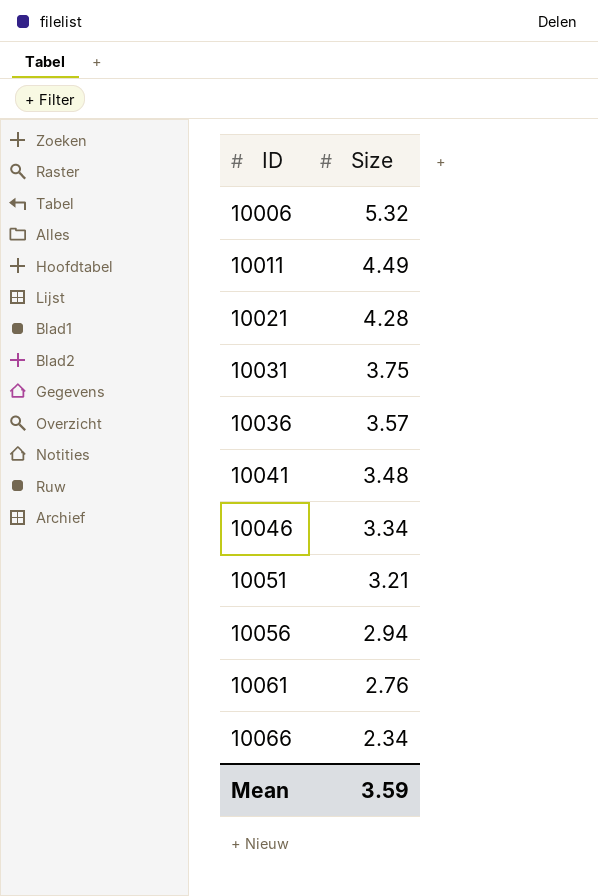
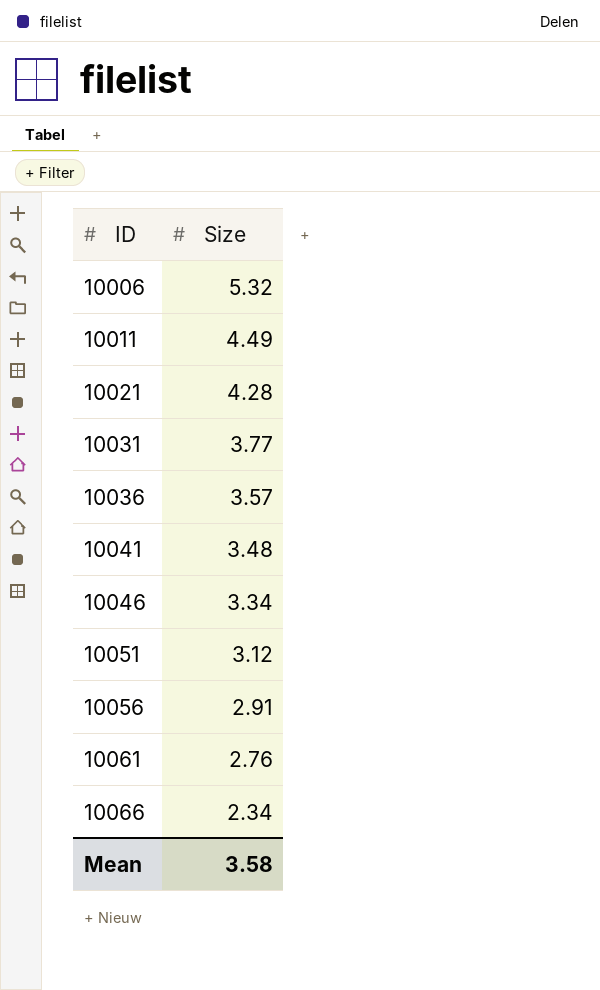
10031 | Size: 3.75 -> 3.77
10051 | Size: 3.21 -> 3.12
10056 | Size: 2.94 -> 2.91
Mean | Size: 3.59 -> 3.58

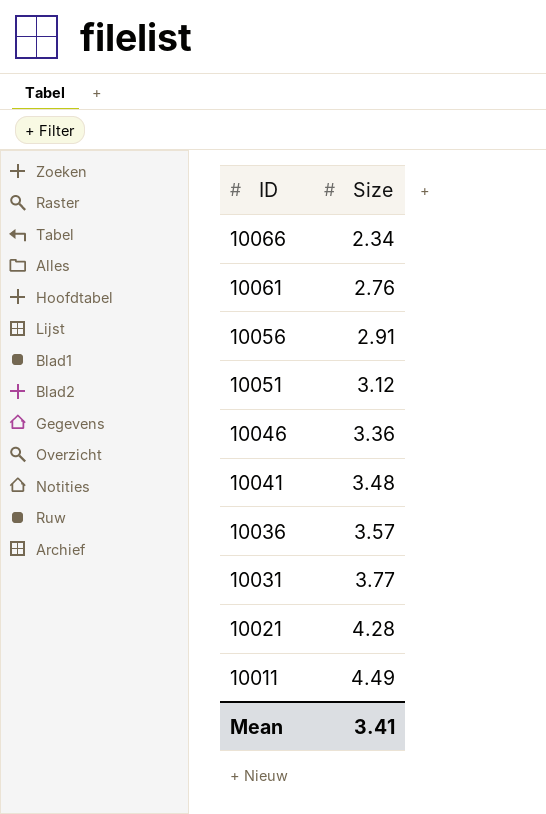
row order: ID ascending -> ID descending
row 10006: 5.32 -> none
10046 | Size: 3.34 -> 3.36
Mean | Size: 3.58 -> 3.41

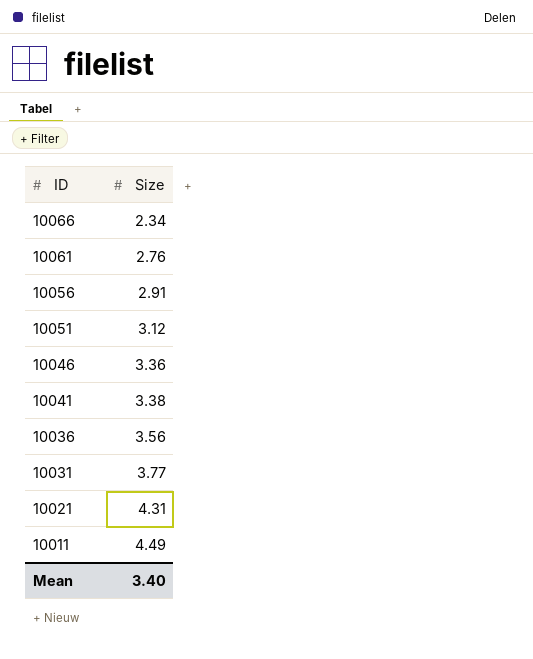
10041 | Size: 3.48 -> 3.38
10036 | Size: 3.57 -> 3.56
10021 | Size: 4.28 -> 4.31
Mean | Size: 3.41 -> 3.40

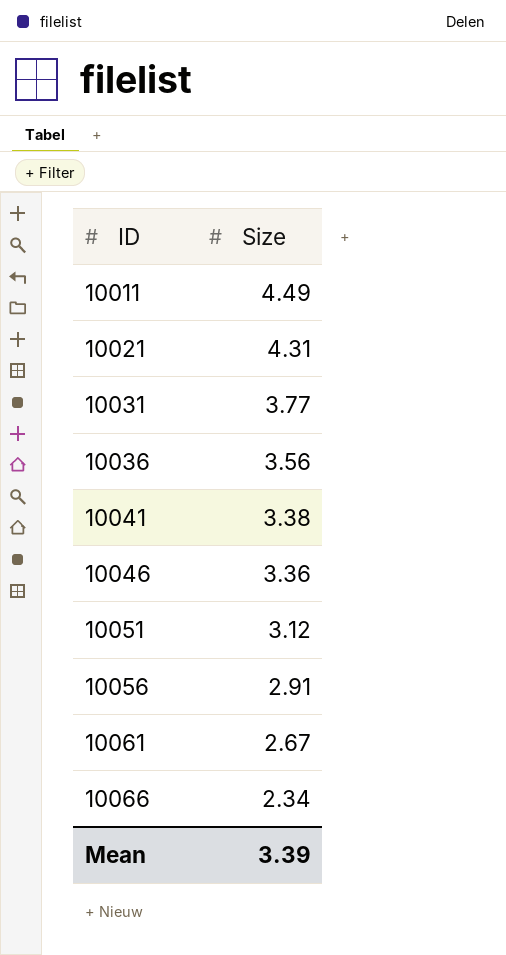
row order: ID descending -> ID ascending
10061 | Size: 2.76 -> 2.67
Mean | Size: 3.40 -> 3.39

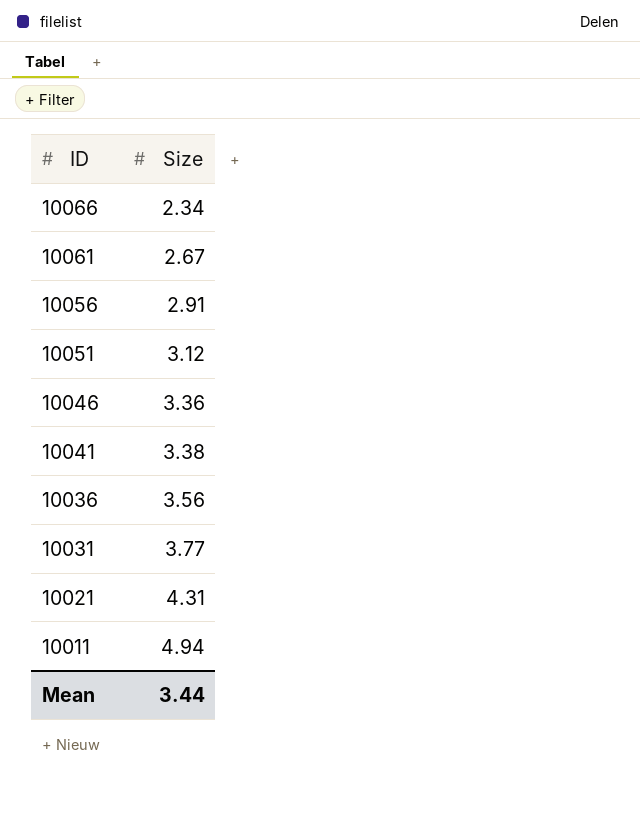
row order: ID ascending -> ID descending
10011 | Size: 4.49 -> 4.94
Mean | Size: 3.39 -> 3.44

